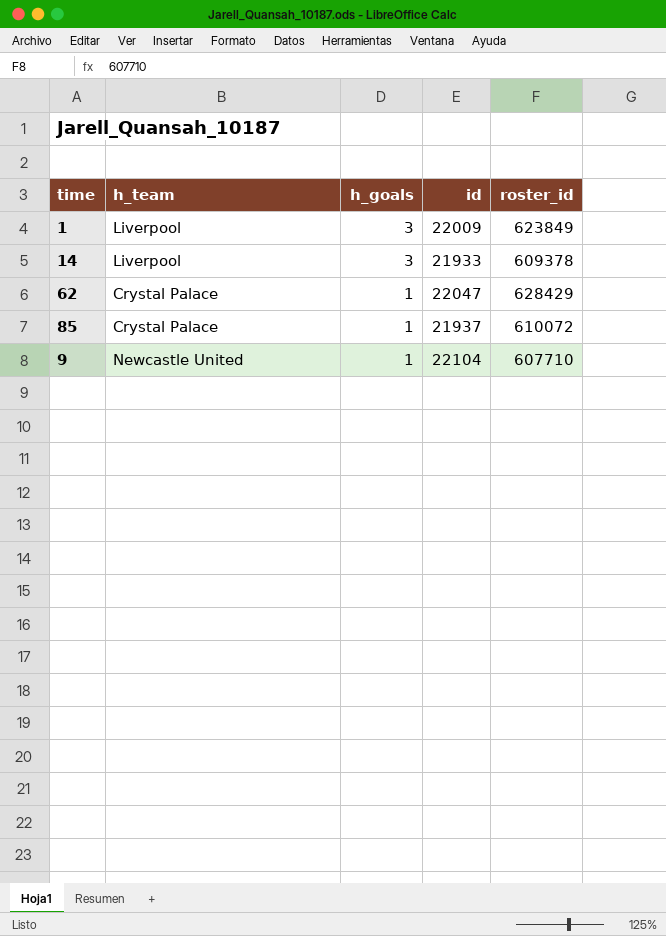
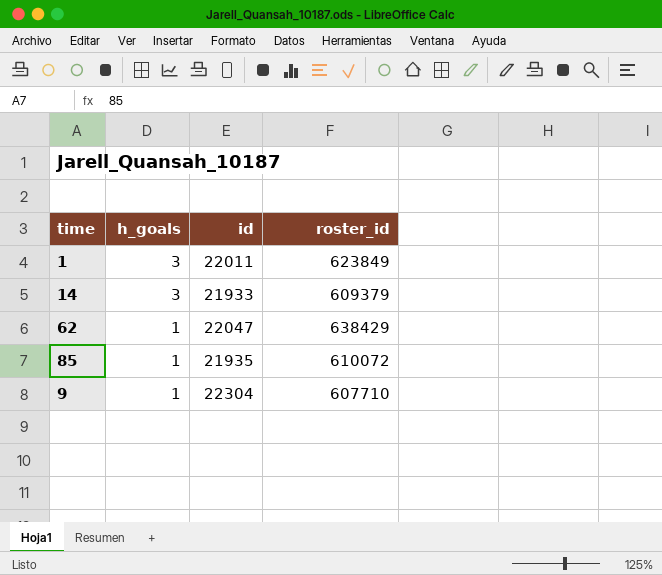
column h_team | position: 2 -> none
1 | id: 22009 -> 22011
14 | roster_id: 609378 -> 609379
62 | roster_id: 628429 -> 638429
85 | id: 21937 -> 21935
9 | id: 22104 -> 22304

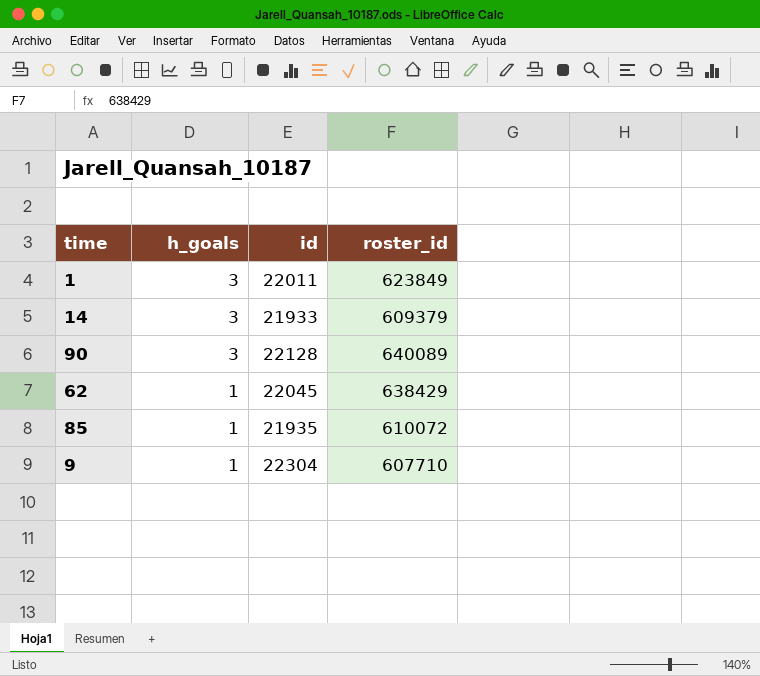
row 90: none -> 3 | 22128 | 640089
62 | id: 22047 -> 22045

